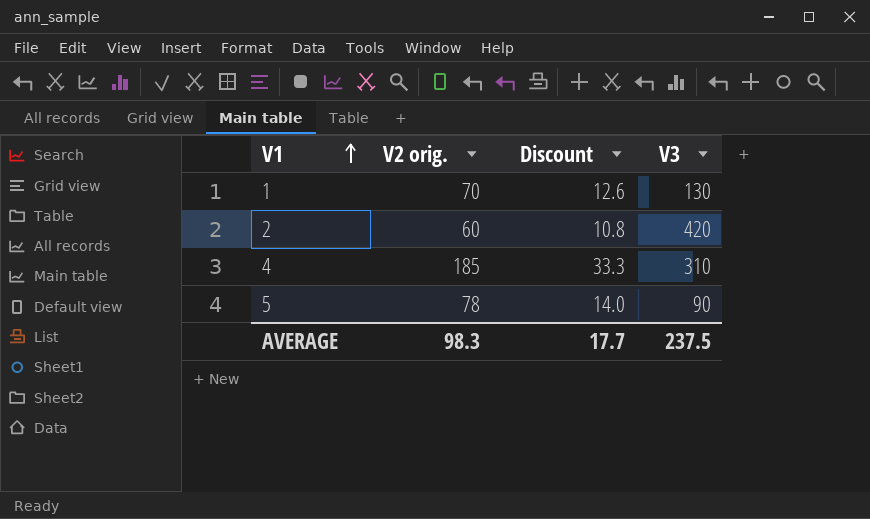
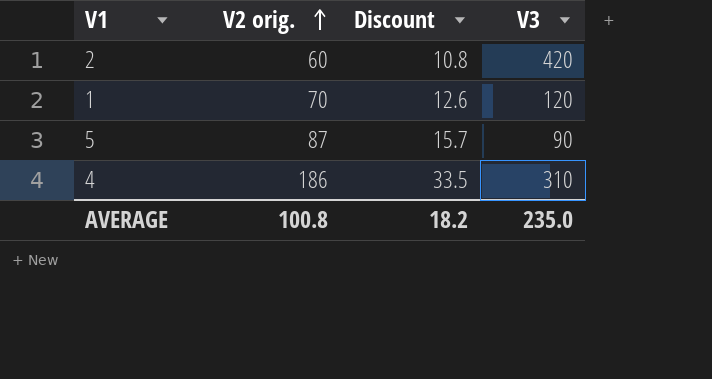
row order: V1 ascending -> V2 orig. ascending
1 | V3: 130 -> 120
5 | V2 orig.: 78 -> 87
5 | Discount: 14.0 -> 15.7
4 | V2 orig.: 185 -> 186
4 | Discount: 33.3 -> 33.5
AVERAGE | V2 orig.: 98.3 -> 100.8
AVERAGE | Discount: 17.7 -> 18.2
AVERAGE | V3: 237.5 -> 235.0

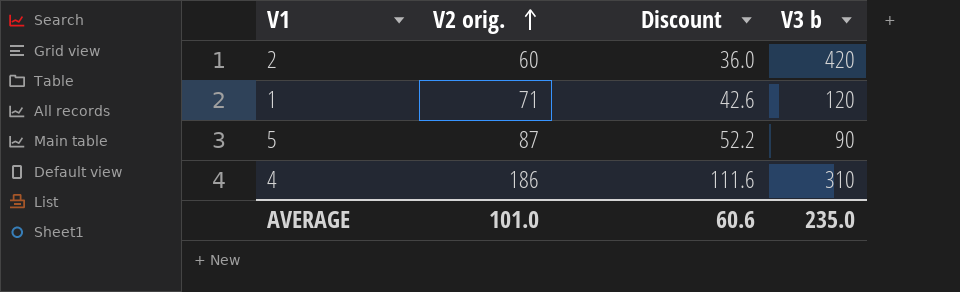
column Discount | formula: [V2 orig.] * 0.18 -> [V2 orig.] * 0.6
column name: V3 -> V3 b
1 | V2 orig.: 70 -> 71
AVERAGE | V2 orig.: 100.8 -> 101.0
AVERAGE | Discount: 18.2 -> 60.6

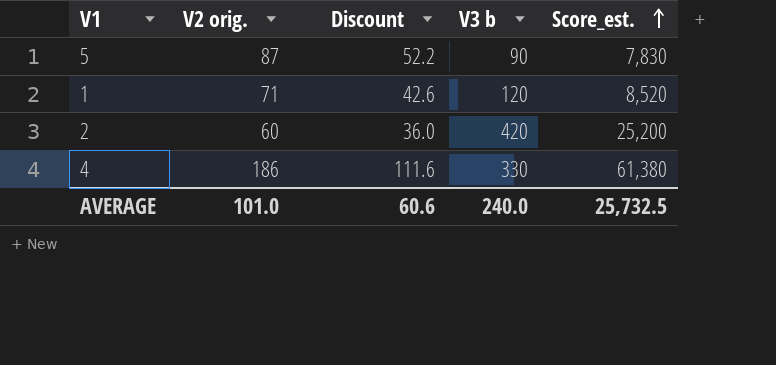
row order: V2 orig. ascending -> Score_est. ascending
column Score_est. | formula: none -> [V2 orig.] * [V3 b]
4 | V3 b: 310 -> 330
AVERAGE | V3 b: 235.0 -> 240.0

